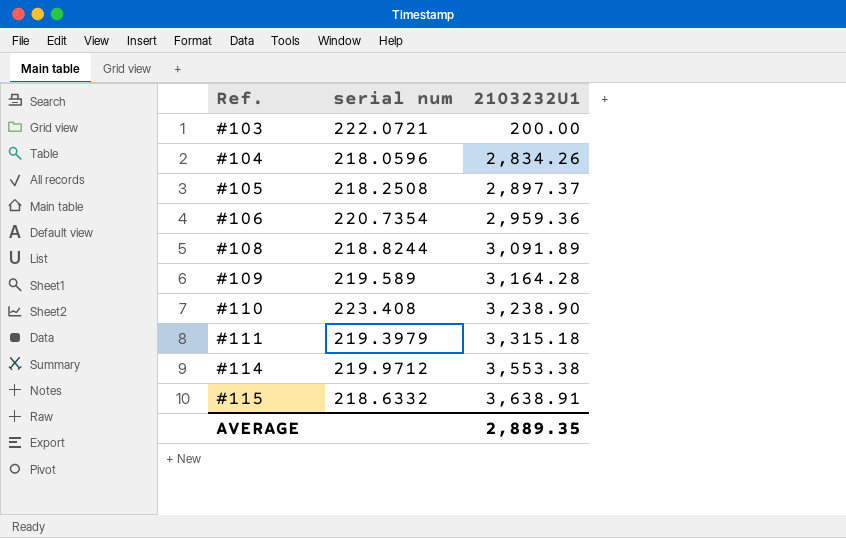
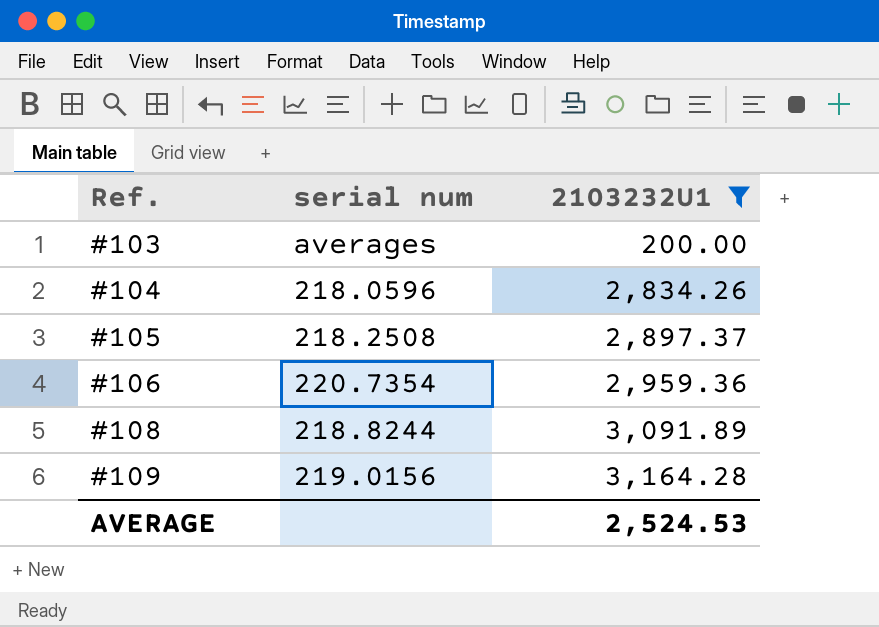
filter: none -> 2103232U1 <= 3,164.28
#103 | serial num: 222.0721 -> averages
#109 | serial num: 219.589 -> 219.0156
AVERAGE | 2103232U1: 2,889.35 -> 2,524.53

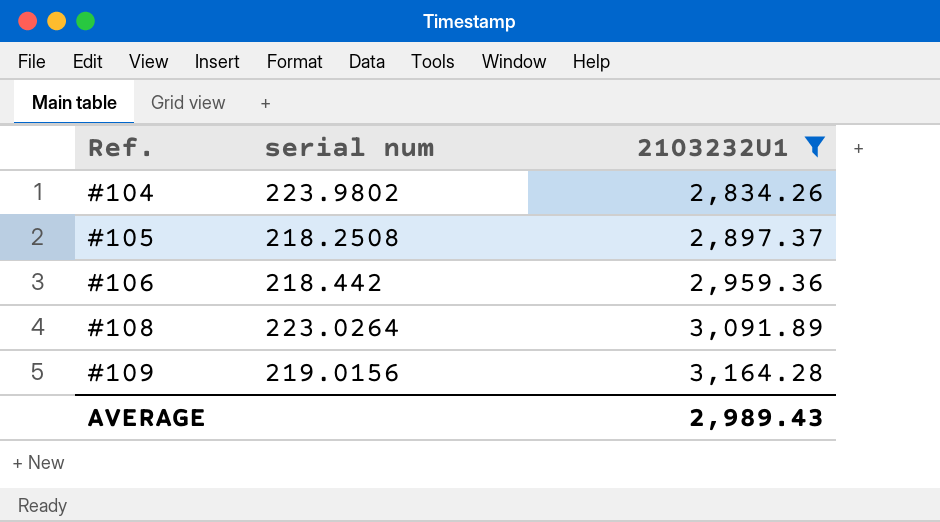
row #103: averages | 200.00 -> none
#104 | serial num: 218.0596 -> 223.9802
#106 | serial num: 220.7354 -> 218.442
#108 | serial num: 218.8244 -> 223.0264
AVERAGE | 2103232U1: 2,524.53 -> 2,989.43

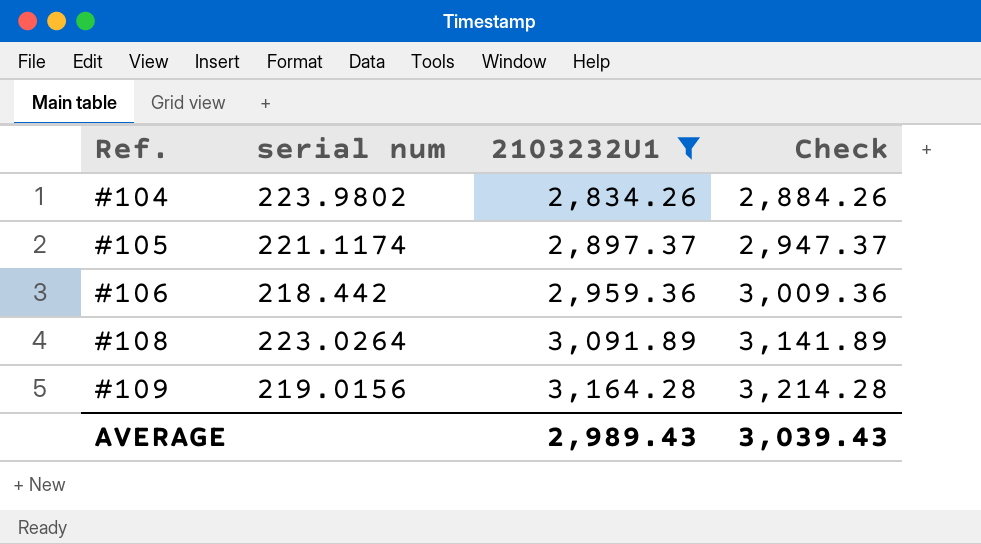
column Check | formula: none -> [2103232U1] + 50
#105 | serial num: 218.2508 -> 221.1174

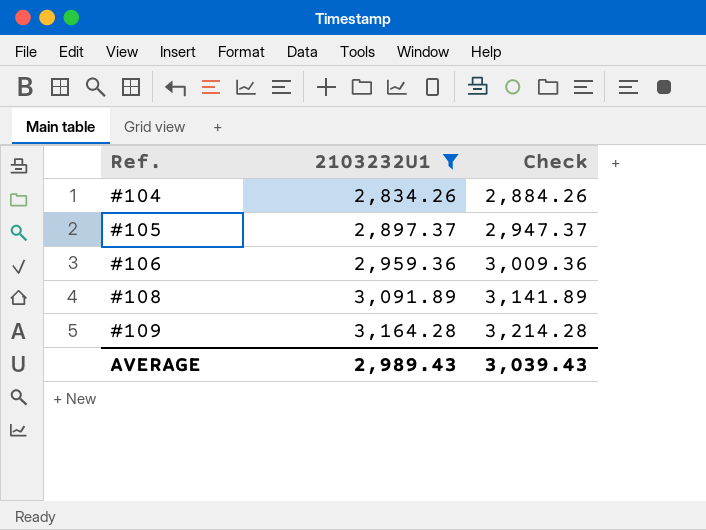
column serial num | position: 2 -> none

